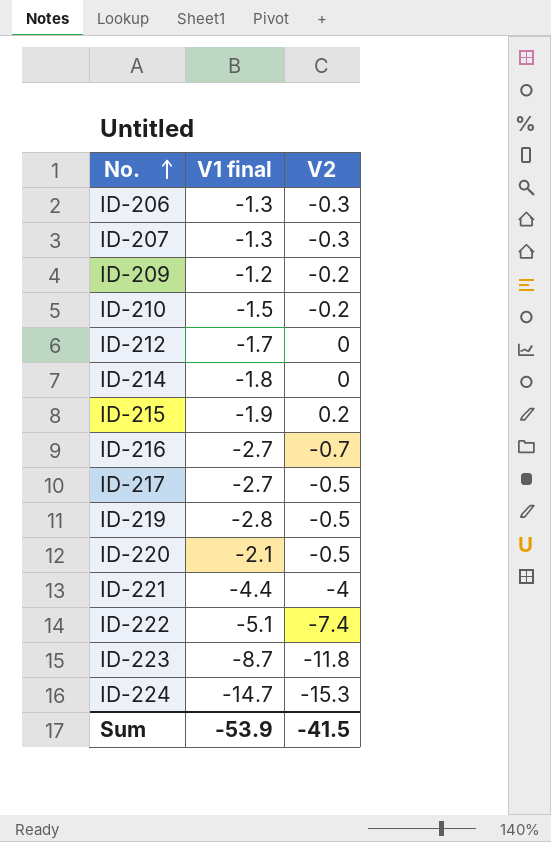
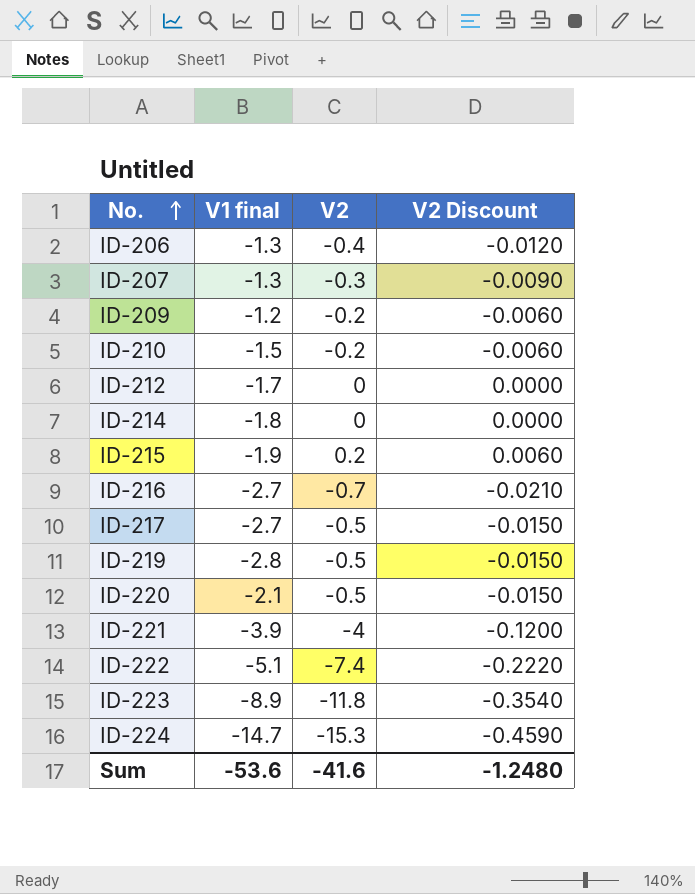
column V2 Discount | formula: none -> [V2] * 0.03
ID-206 | V2: -0.3 -> -0.4
ID-221 | V1 final: -4.4 -> -3.9
ID-223 | V1 final: -8.7 -> -8.9
Sum | V1 final: -53.9 -> -53.6
Sum | V2: -41.5 -> -41.6

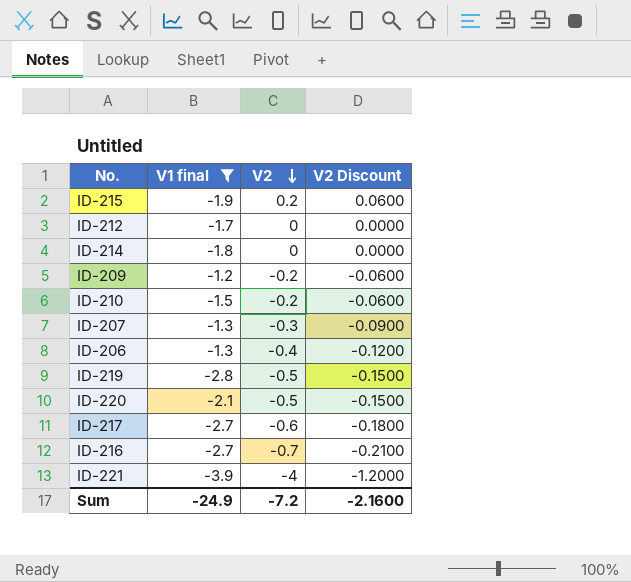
filter: none -> V1 final >= -3.9
row order: No. ascending -> V2 descending
column V2 Discount | formula: [V2] * 0.03 -> [V2] * 0.3
ID-217 | V2: -0.5 -> -0.6
Sum | V1 final: -53.6 -> -24.9
Sum | V2: -41.6 -> -7.2
Sum | V2 Discount: -1.2480 -> -2.1600

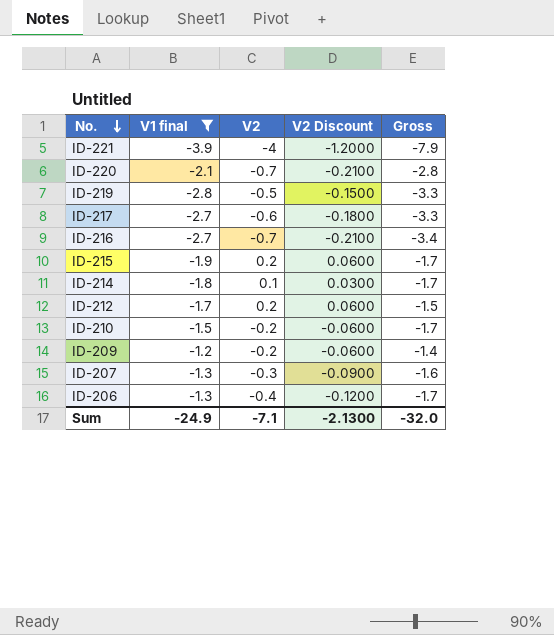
row order: V2 descending -> No. descending
column Gross | formula: none -> [V1 final] + [V2]
ID-220 | V2: -0.5 -> -0.7
ID-220 | V2 Discount: -0.1500 -> -0.2100
ID-214 | V2: 0 -> 0.1
ID-214 | V2 Discount: 0.0000 -> 0.0300
ID-212 | V2: 0 -> 0.2
ID-212 | V2 Discount: 0.0000 -> 0.0600
Sum | V2: -7.2 -> -7.1
Sum | V2 Discount: -2.1600 -> -2.1300

